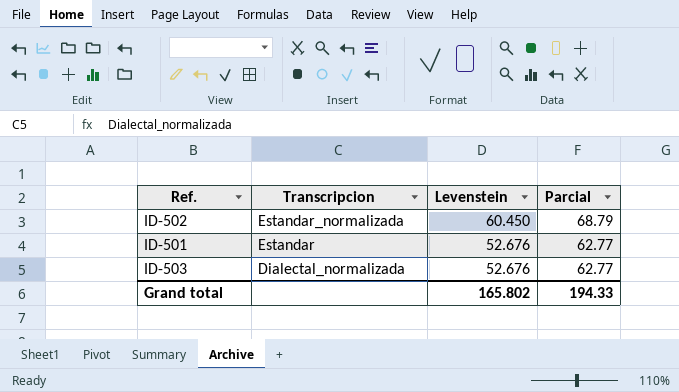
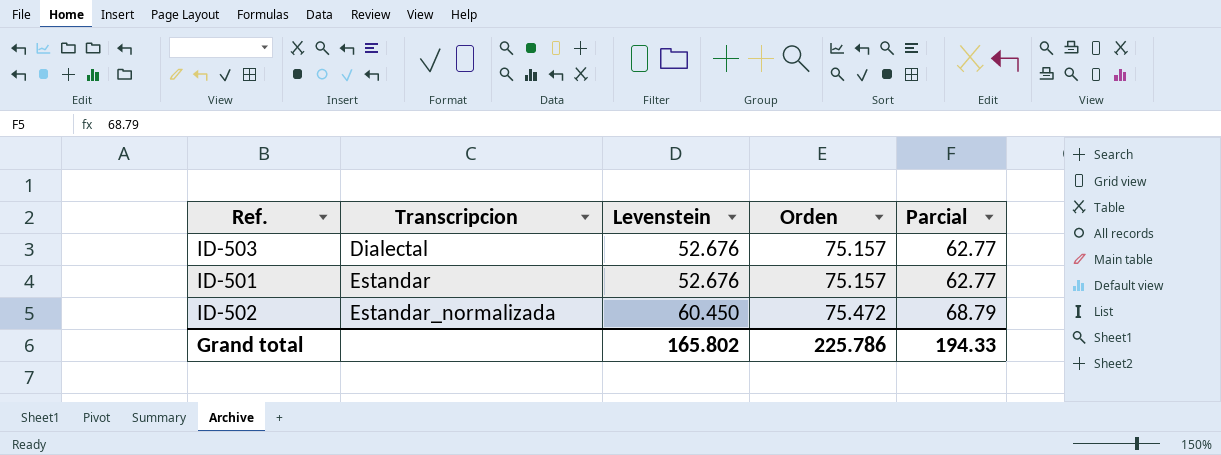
row order: Transcripcion descending -> Transcripcion ascending
column Orden | position: none -> 4
ID-503 | Transcripcion: Dialectal_normalizada -> Dialectal

